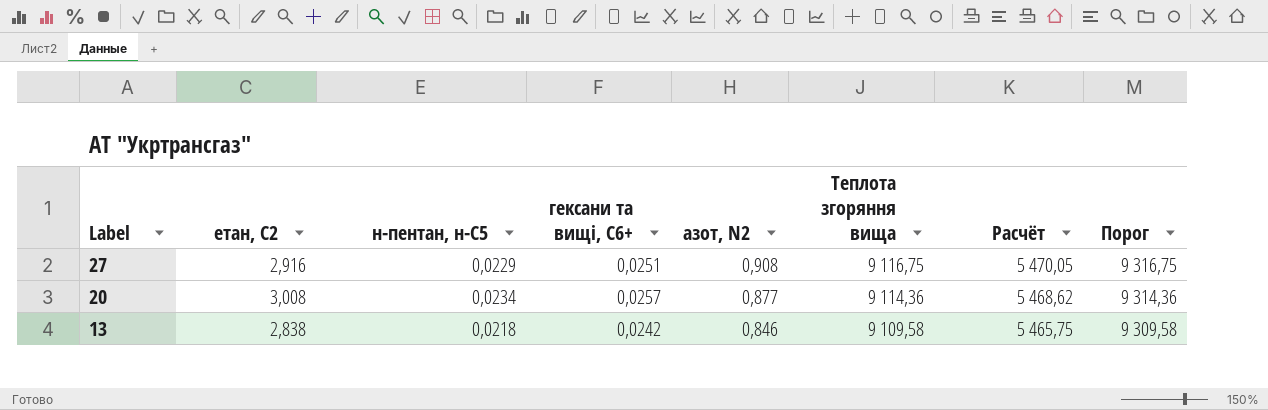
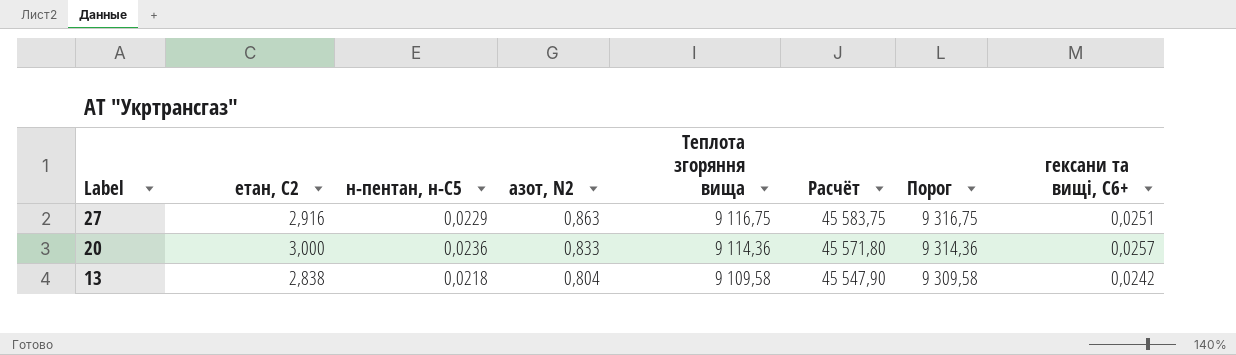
column Расчёт | formula: [Теплота згоряння вища] * 0,6 -> [Теплота згоряння вища] * 5
column гексани та вищі, С6+ | position: 4 -> 8
27 | азот, N2: 0,908 -> 0,863
20 | етан, С2: 3,008 -> 3,000
20 | н-пентан, н-С5: 0,0234 -> 0,0236
20 | азот, N2: 0,877 -> 0,833
13 | азот, N2: 0,846 -> 0,804

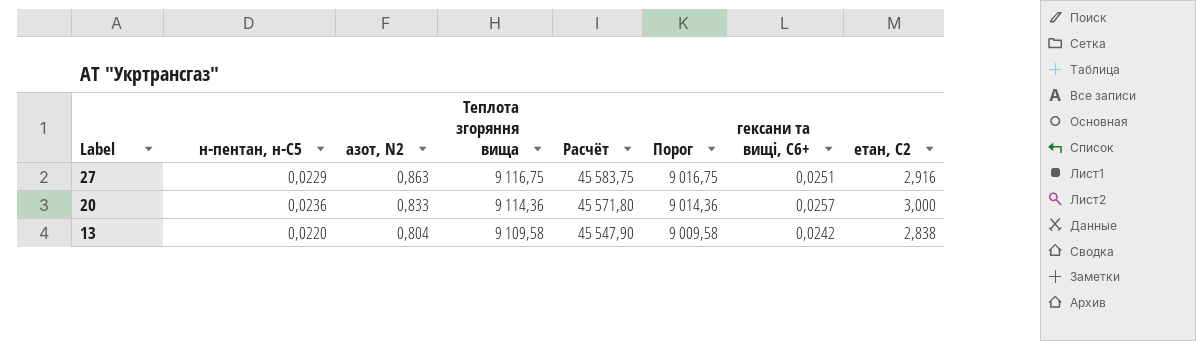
column Порог | formula: [Теплота згоряння вища] + 200 -> [Теплота згоряння вища] - 100
column етан, С2 | position: 2 -> 8
13 | н-пентан, н-С5: 0,0218 -> 0,0220

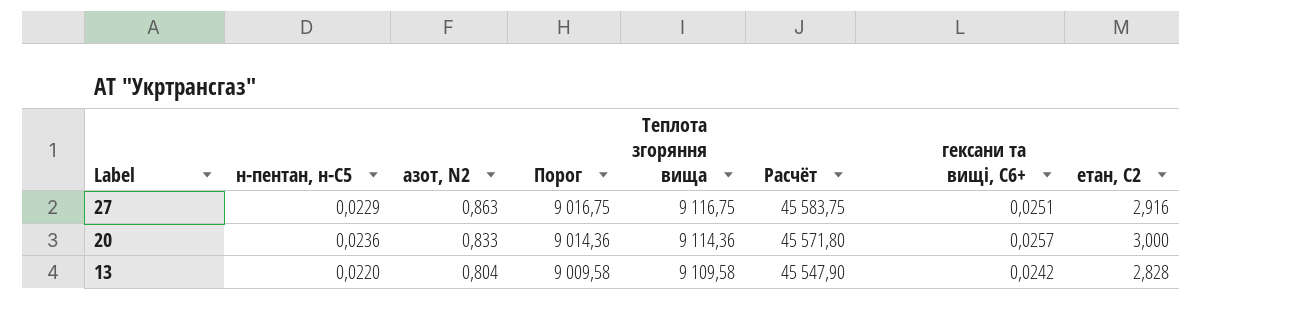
column Порог | position: 6 -> 4
13 | етан, С2: 2,838 -> 2,828

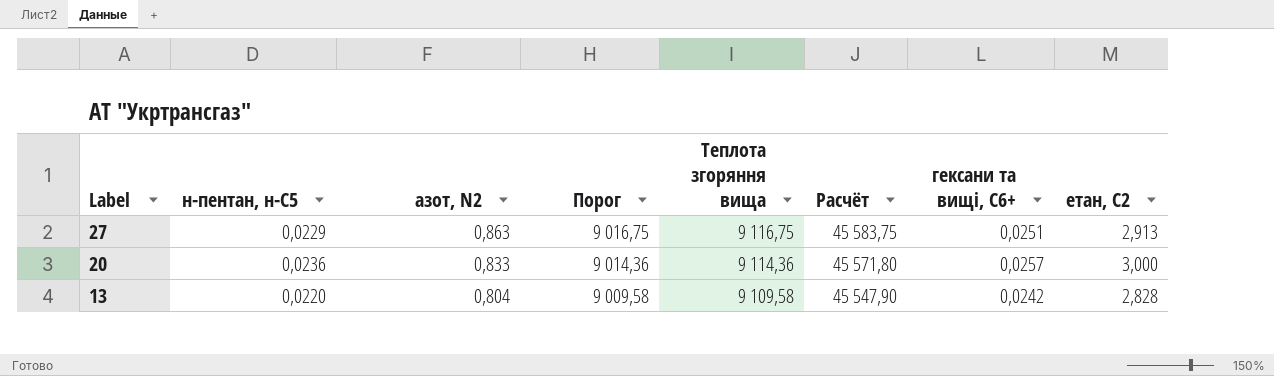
27 | етан, С2: 2,916 -> 2,913

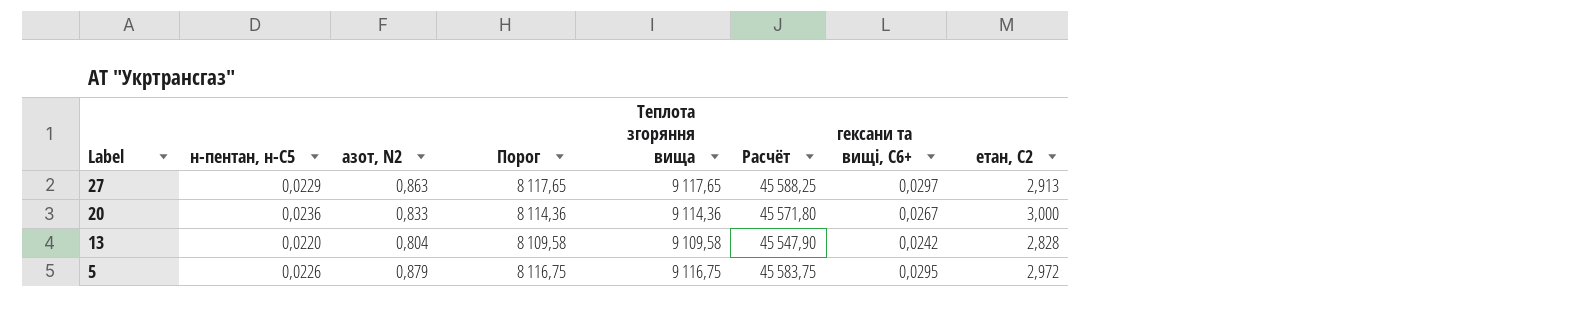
column Порог | formula: [Теплота згоряння вища] - 100 -> [Теплота згоряння вища] - 1000
27 | Теплота згоряння вища: 9 116,75 -> 9 117,65
27 | Расчёт: 45 583,75 -> 45 588,25
27 | гексани та вищі, С6+: 0,0251 -> 0,0297
20 | гексани та вищі, С6+: 0,0257 -> 0,0267
row 5: none -> 0,0226 | 0,879 | 8 116,75 | 9 116,75 | 45 583,75 | 0,0295 | 2,972

